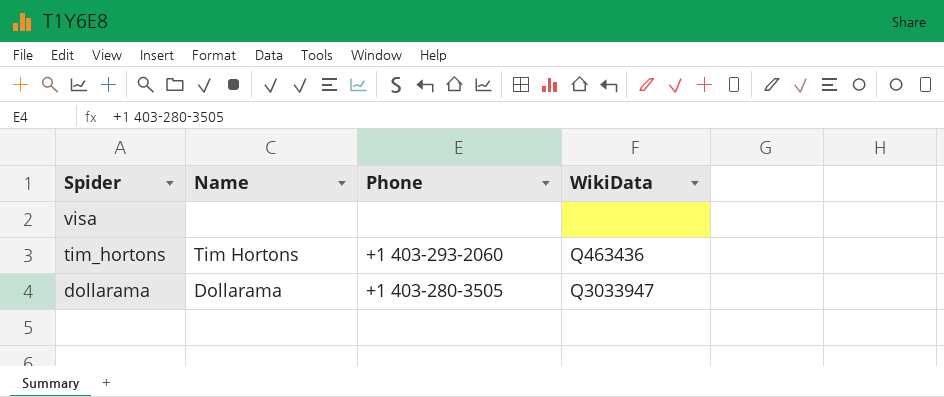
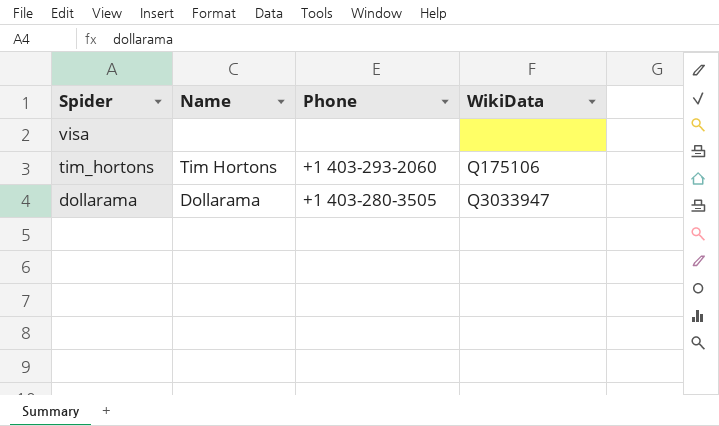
tim_hortons | WikiData: Q463436 -> Q175106

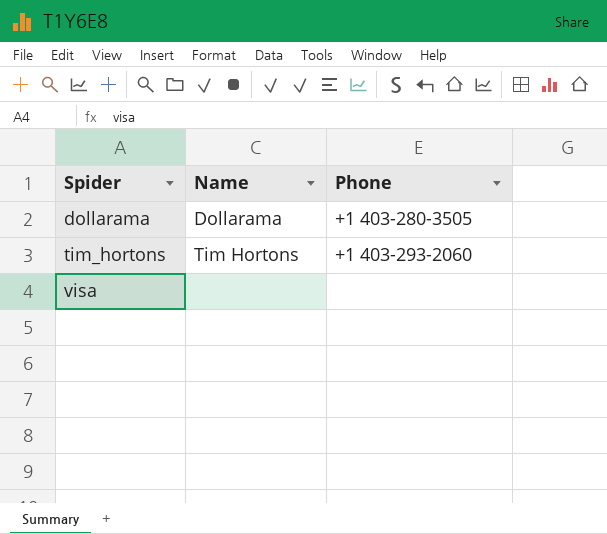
row order: Spider descending -> Spider ascending
column WikiData | position: 4 -> none

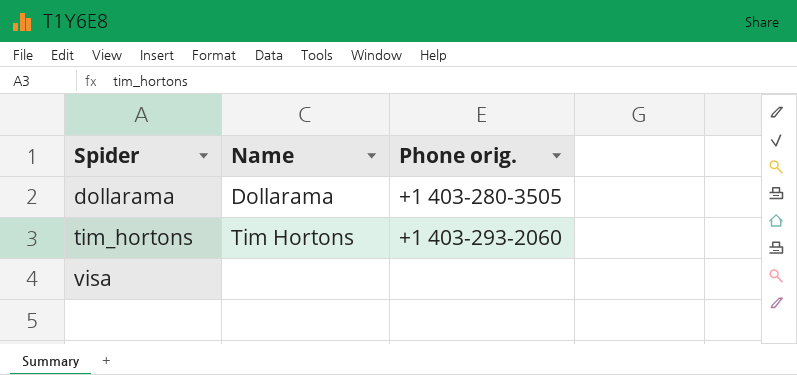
column name: Phone -> Phone orig.

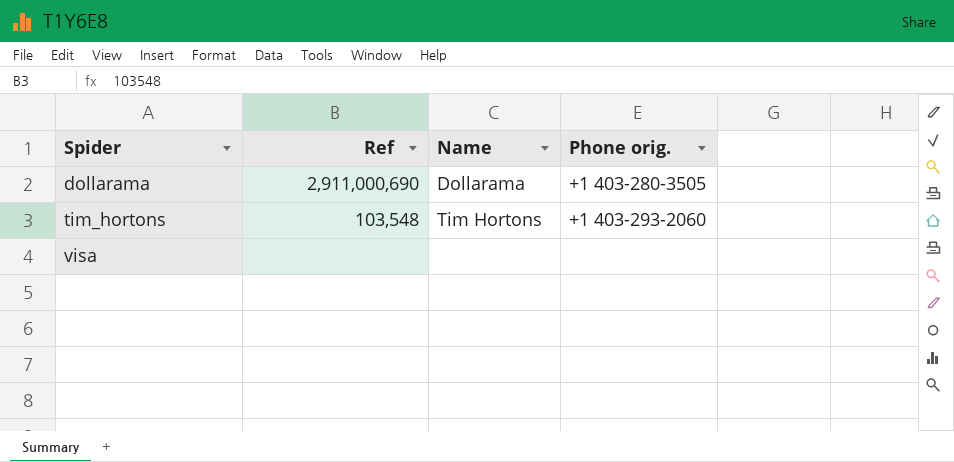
column Ref | position: none -> 2

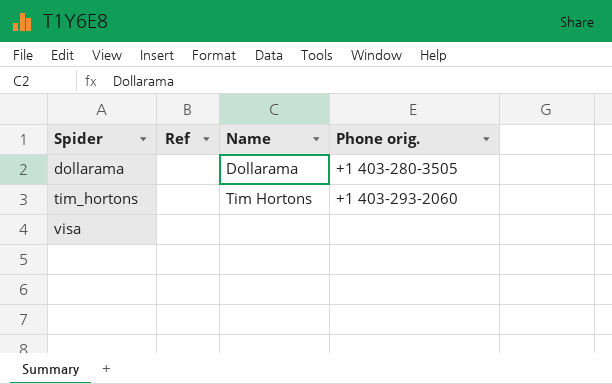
dollarama | Ref: 2,911,000,690 -> none
tim_hortons | Ref: 103,548 -> none

